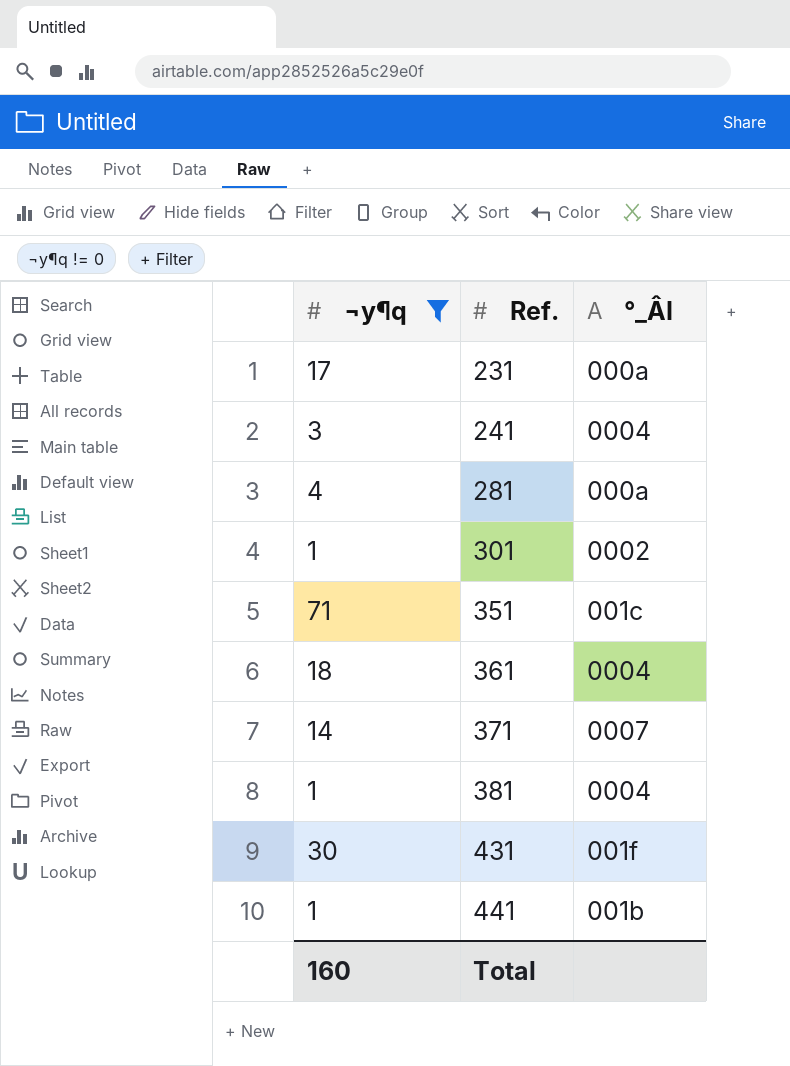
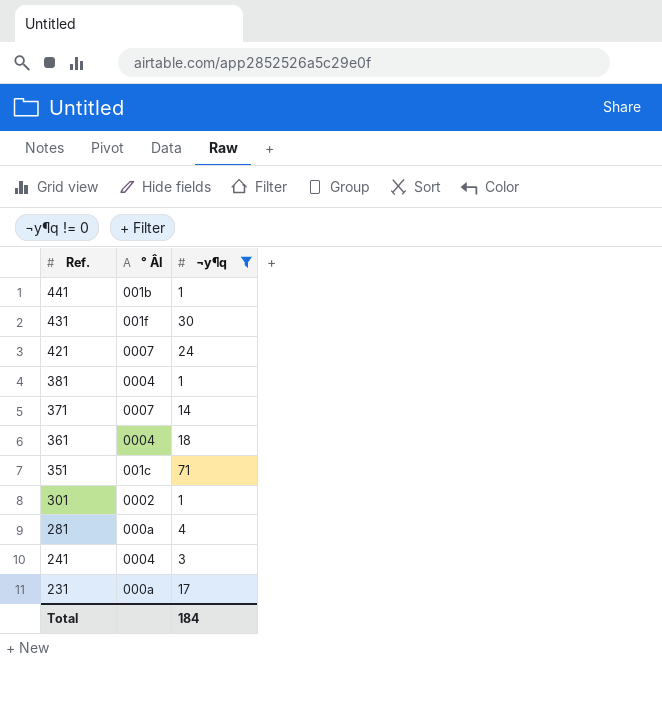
row order: Ref. ascending -> Ref. descending
column name: °_ÂI -> ° ÂI
column ¬y¶q | position: 1 -> 3
row 421: none -> 0007 | 24
Total | ¬y¶q: 160 -> 184

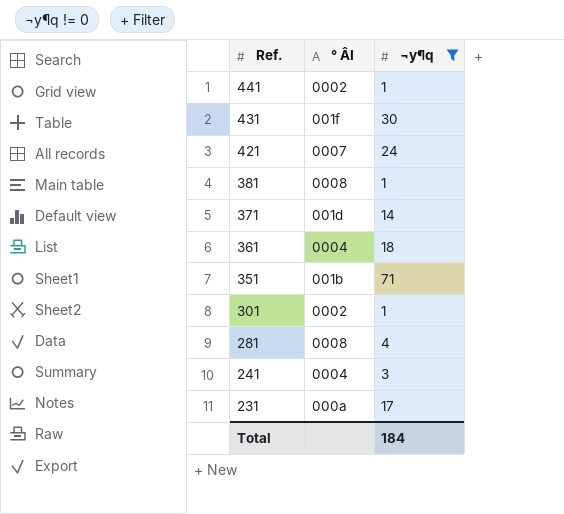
441 | ° ÂI: 001b -> 0002
381 | ° ÂI: 0004 -> 0008
371 | ° ÂI: 0007 -> 001d
351 | ° ÂI: 001c -> 001b
281 | ° ÂI: 000a -> 0008

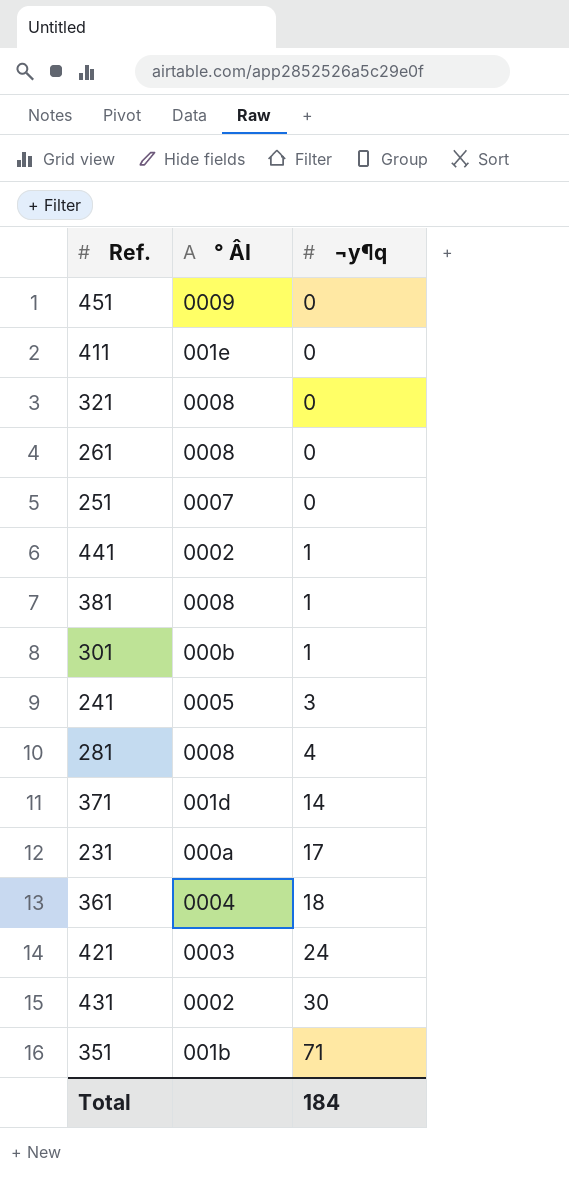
filter: ¬y¶q != 0 -> none
row order: Ref. descending -> ¬y¶q ascending
301 | ° ÂI: 0002 -> 000b
241 | ° ÂI: 0004 -> 0005
421 | ° ÂI: 0007 -> 0003
431 | ° ÂI: 001f -> 0002

